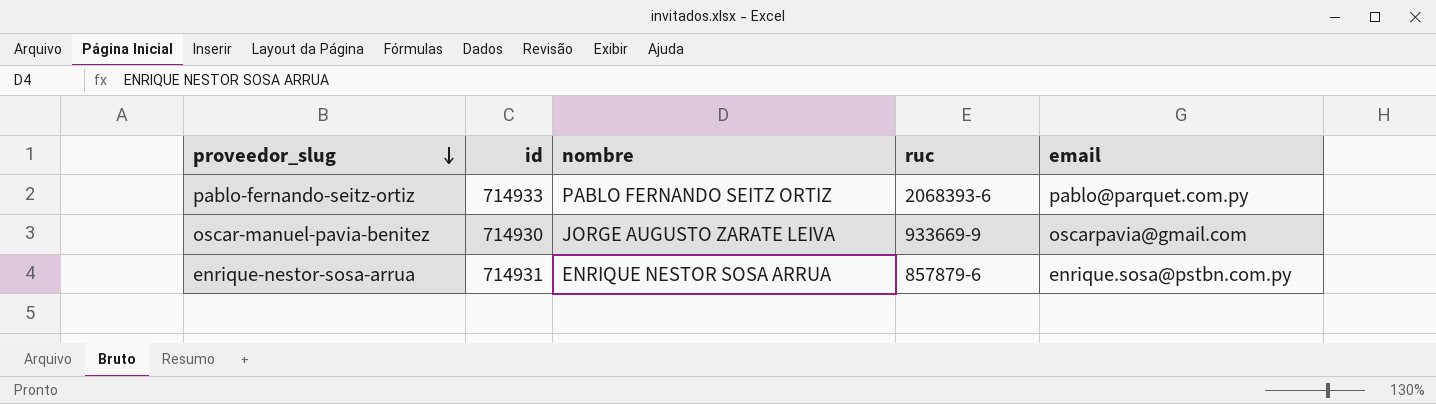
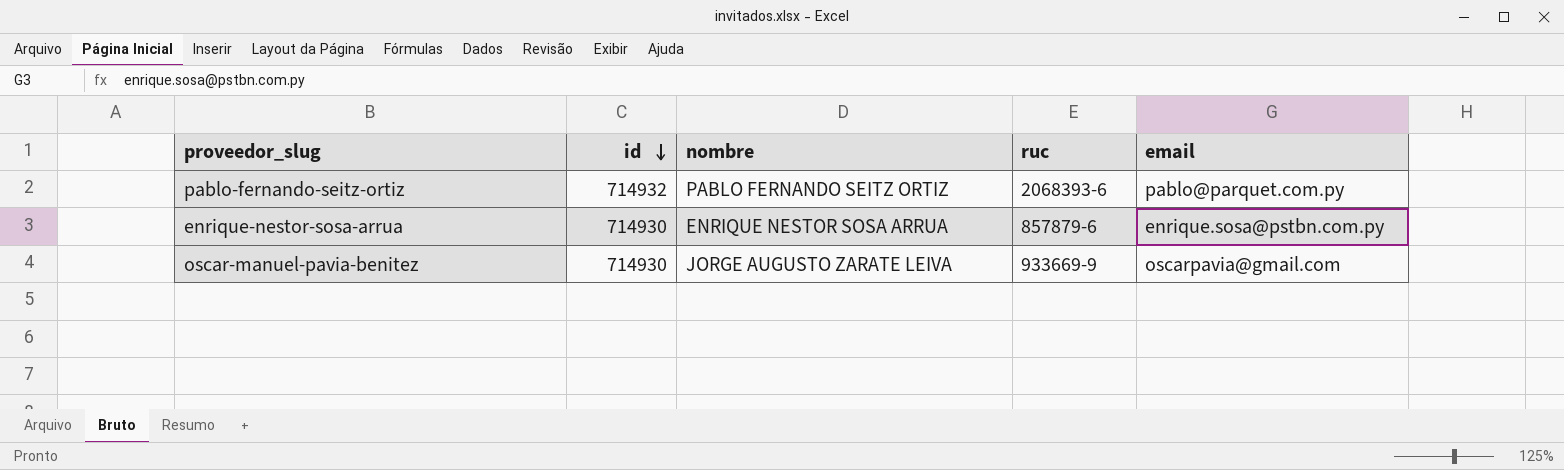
row order: proveedor_slug descending -> id descending
pablo-fernando-seitz-ortiz | id: 714933 -> 714932
enrique-nestor-sosa-arrua | id: 714931 -> 714930

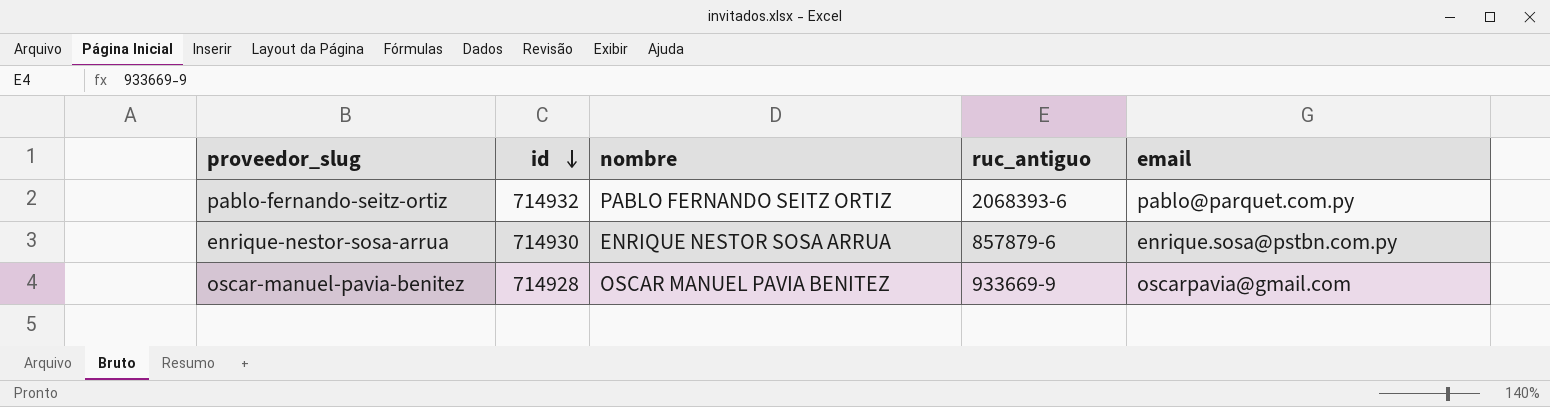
column name: ruc -> ruc_antiguo
oscar-manuel-pavia-benitez | id: 714930 -> 714928
oscar-manuel-pavia-benitez | nombre: JORGE AUGUSTO ZARATE LEIVA -> OSCAR MANUEL PAVIA BENITEZ

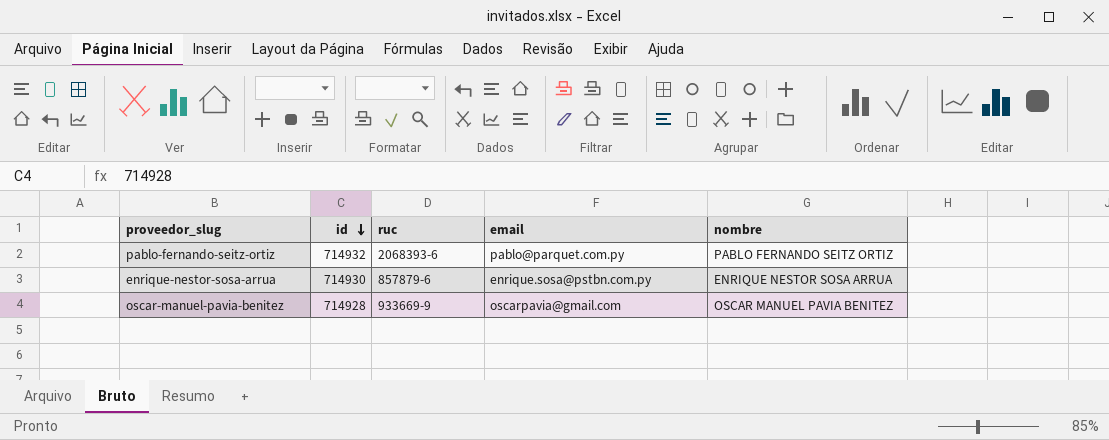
column name: ruc_antiguo -> ruc
column nombre | position: 3 -> 5

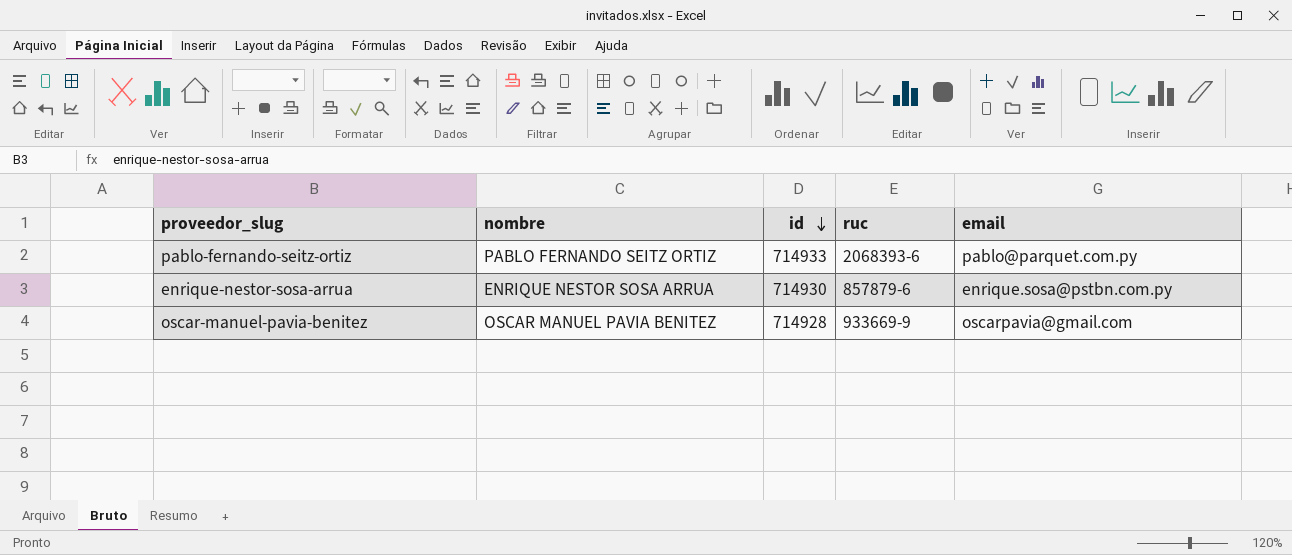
column nombre | position: 5 -> 2
pablo-fernando-seitz-ortiz | id: 714932 -> 714933

